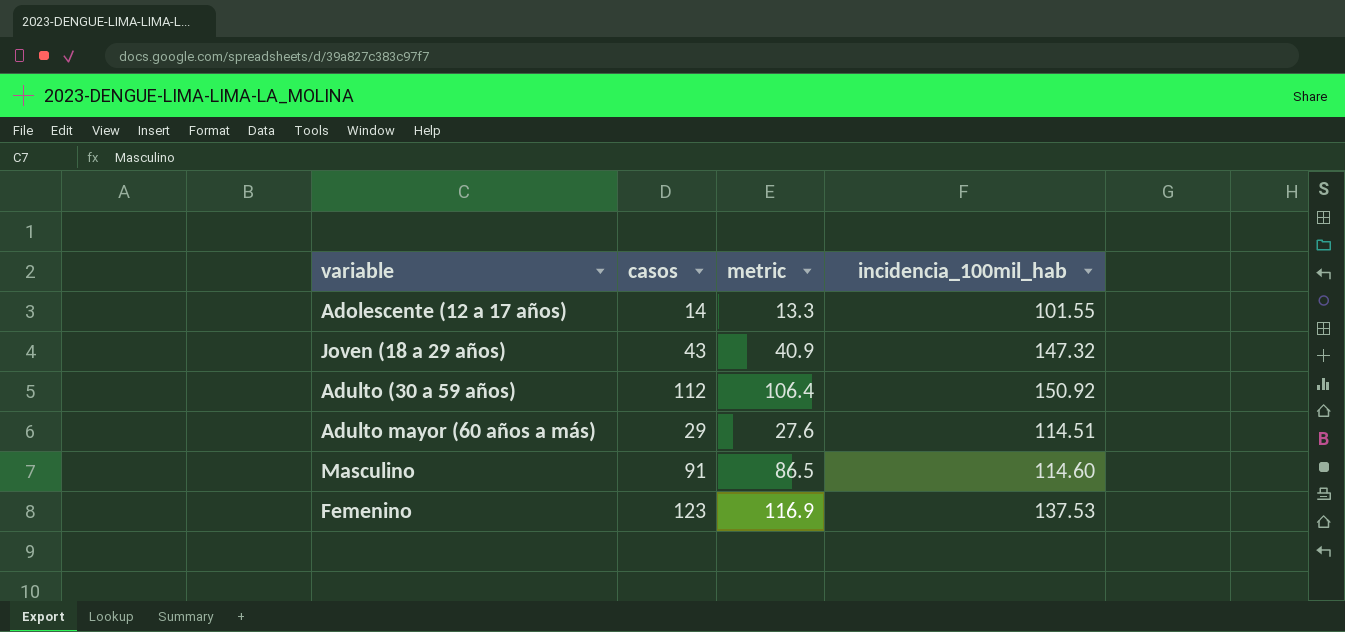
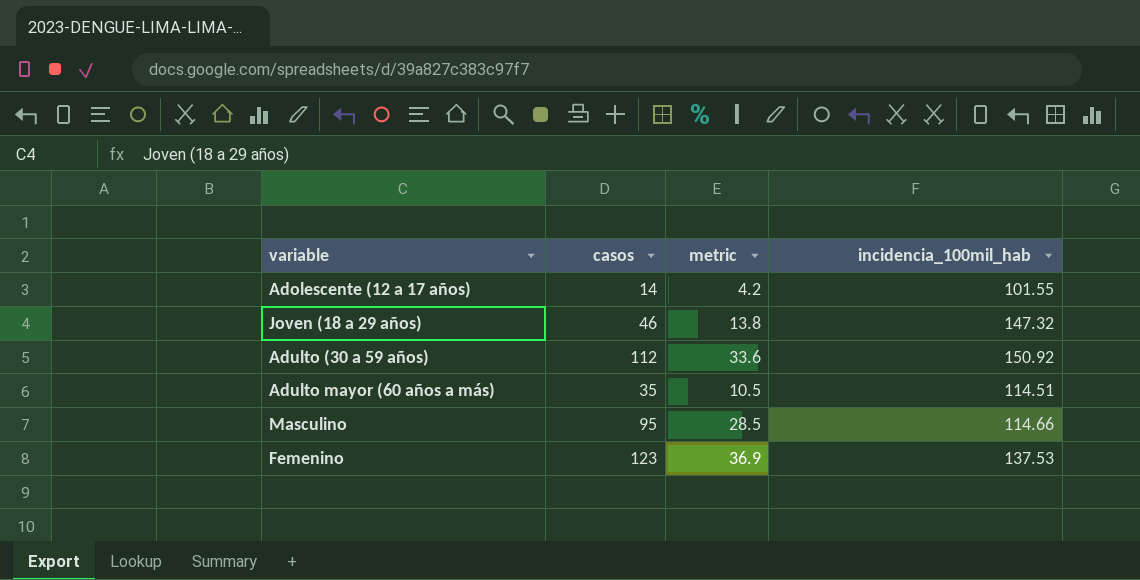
column metric | formula: [casos] * 0.95 -> [casos] * 0.3
Joven (18 a 29 años) | casos: 43 -> 46
Adulto mayor (60 años a más) | casos: 29 -> 35
Masculino | casos: 91 -> 95
Masculino | incidencia_100mil_hab: 114.60 -> 114.66

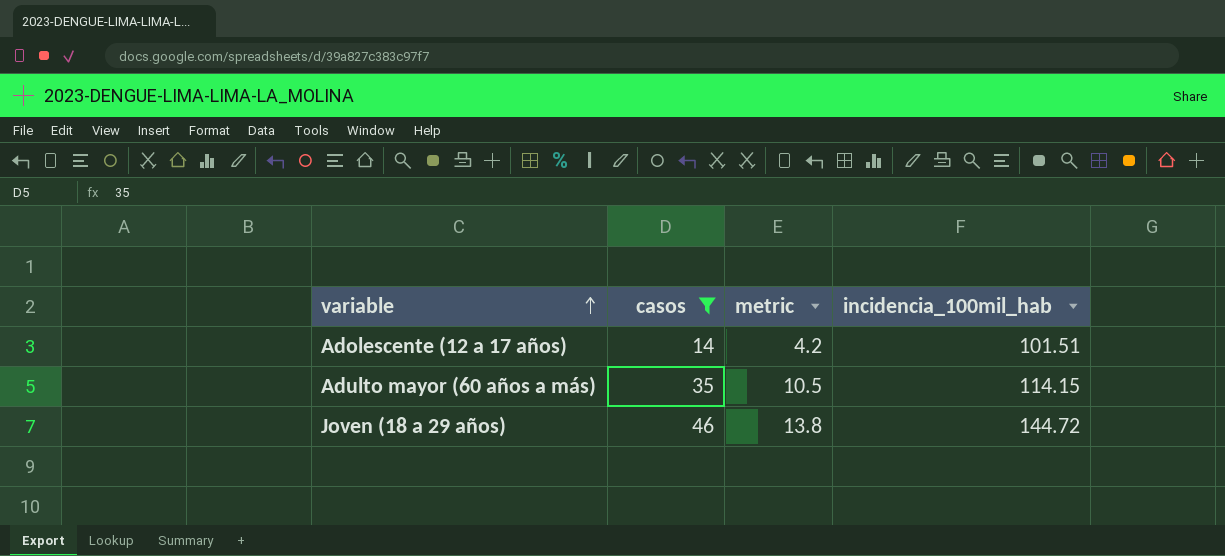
filter: none -> casos <= 46
row order: none -> variable ascending
Adolescente (12 a 17 años) | incidencia_100mil_hab: 101.55 -> 101.51
Adulto mayor (60 años a más) | incidencia_100mil_hab: 114.51 -> 114.15
Joven (18 a 29 años) | incidencia_100mil_hab: 147.32 -> 144.72

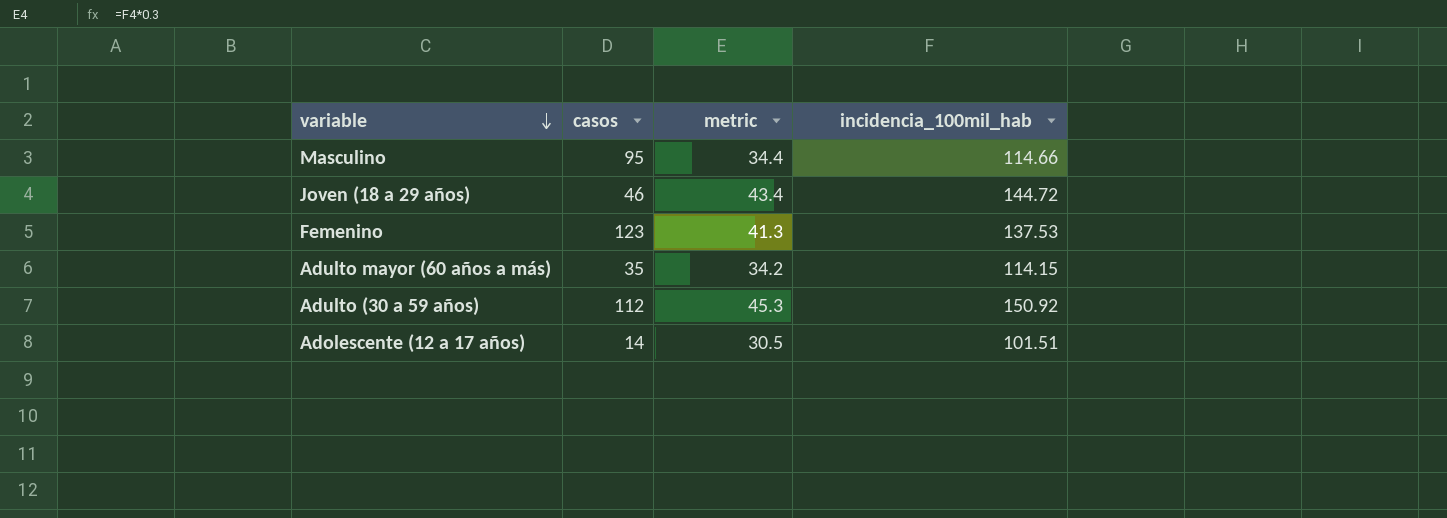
filter: casos <= 46 -> none
row order: variable ascending -> variable descending
column metric | formula: [casos] * 0.3 -> [incidencia_100mil_hab] * 0.3

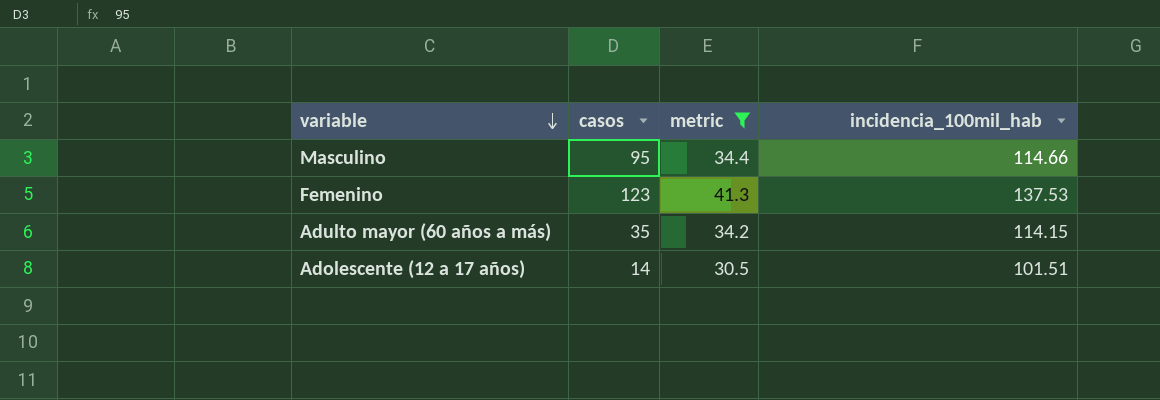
filter: none -> metric <= 41.3

